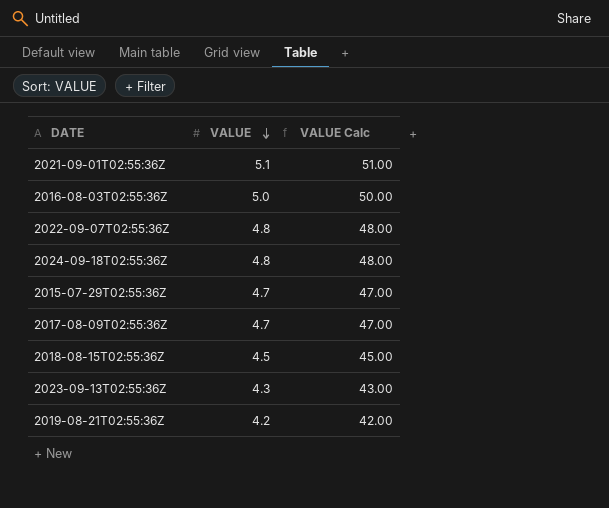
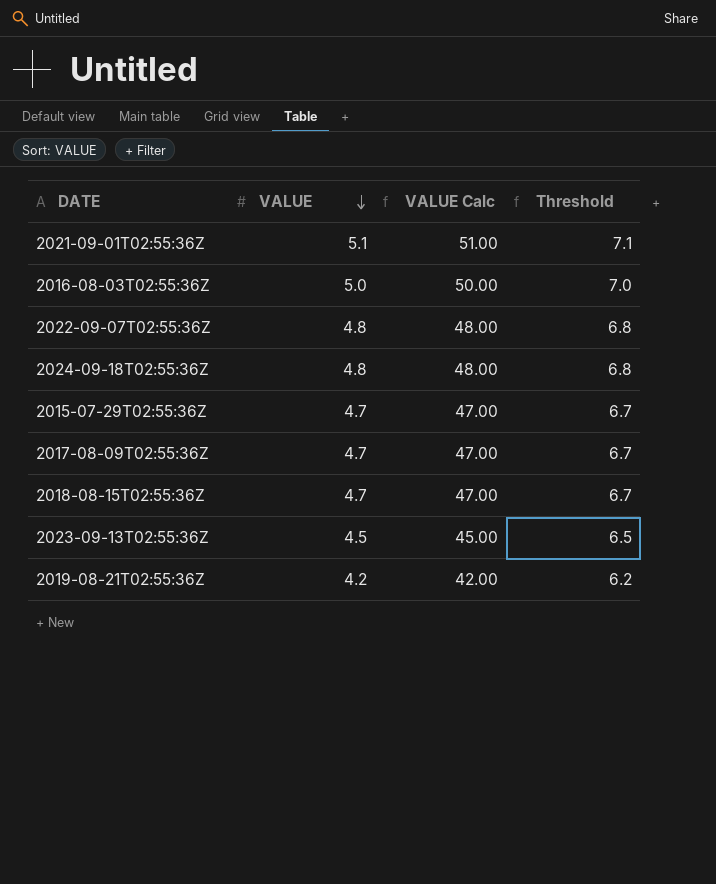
column Threshold | formula: none -> [VALUE] + 2
2018-08-15T02:55:36Z | VALUE: 4.5 -> 4.7
2018-08-15T02:55:36Z | VALUE Calc: 45.00 -> 47.00
2023-09-13T02:55:36Z | VALUE: 4.3 -> 4.5
2023-09-13T02:55:36Z | VALUE Calc: 43.00 -> 45.00

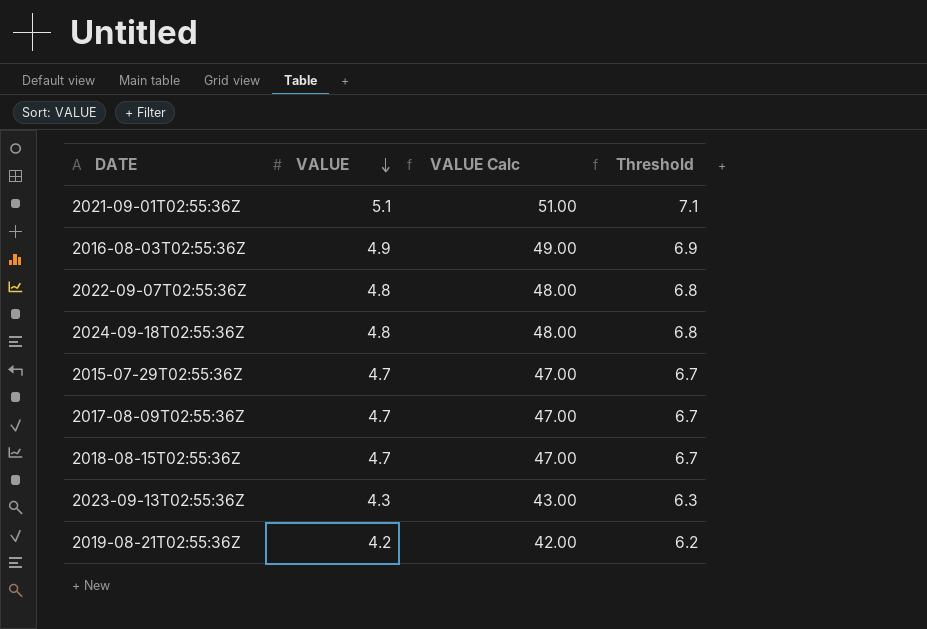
2016-08-03T02:55:36Z | VALUE: 5.0 -> 4.9
2016-08-03T02:55:36Z | VALUE Calc: 50.00 -> 49.00
2016-08-03T02:55:36Z | Threshold: 7.0 -> 6.9
2023-09-13T02:55:36Z | VALUE: 4.5 -> 4.3
2023-09-13T02:55:36Z | VALUE Calc: 45.00 -> 43.00
2023-09-13T02:55:36Z | Threshold: 6.5 -> 6.3

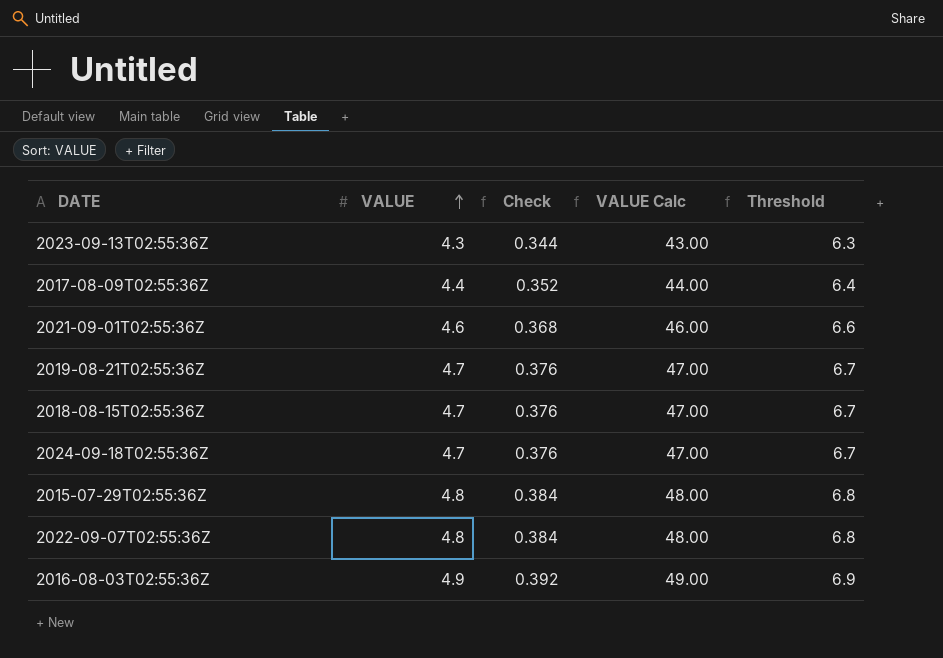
row order: VALUE descending -> VALUE ascending
column Check | formula: none -> [VALUE] * 0.08
2017-08-09T02:55:36Z | VALUE: 4.7 -> 4.4
2017-08-09T02:55:36Z | VALUE Calc: 47.00 -> 44.00
2017-08-09T02:55:36Z | Threshold: 6.7 -> 6.4
2021-09-01T02:55:36Z | VALUE: 5.1 -> 4.6
2021-09-01T02:55:36Z | VALUE Calc: 51.00 -> 46.00
2021-09-01T02:55:36Z | Threshold: 7.1 -> 6.6
2019-08-21T02:55:36Z | VALUE: 4.2 -> 4.7
2019-08-21T02:55:36Z | VALUE Calc: 42.00 -> 47.00
2019-08-21T02:55:36Z | Threshold: 6.2 -> 6.7
2024-09-18T02:55:36Z | VALUE: 4.8 -> 4.7
2024-09-18T02:55:36Z | VALUE Calc: 48.00 -> 47.00
2024-09-18T02:55:36Z | Threshold: 6.8 -> 6.7
2015-07-29T02:55:36Z | VALUE: 4.7 -> 4.8
2015-07-29T02:55:36Z | VALUE Calc: 47.00 -> 48.00
2015-07-29T02:55:36Z | Threshold: 6.7 -> 6.8

